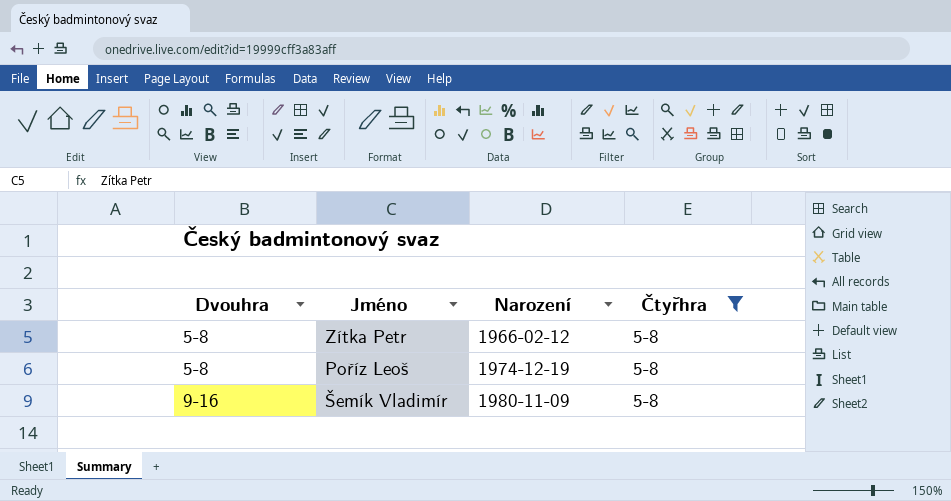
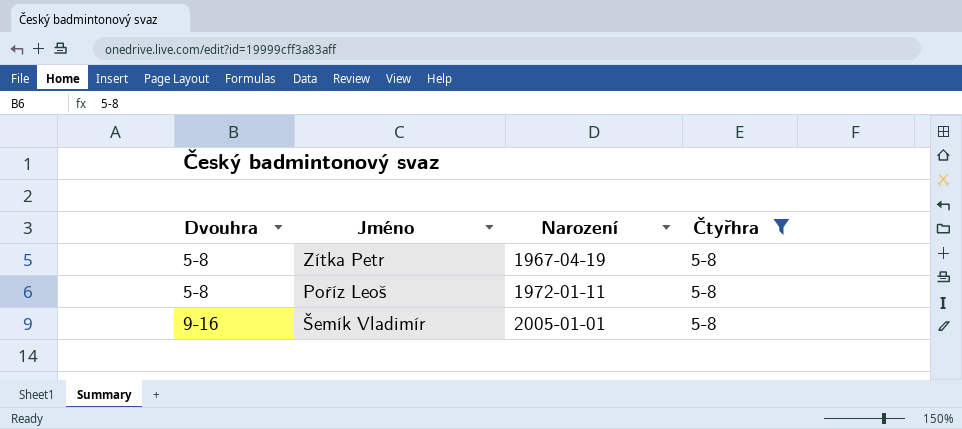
Zítka Petr | Narození: 1966-02-12 -> 1967-04-19
Poříz Leoš | Narození: 1974-12-19 -> 1972-01-11
Šemík Vladimír | Narození: 1980-11-09 -> 2005-01-01

